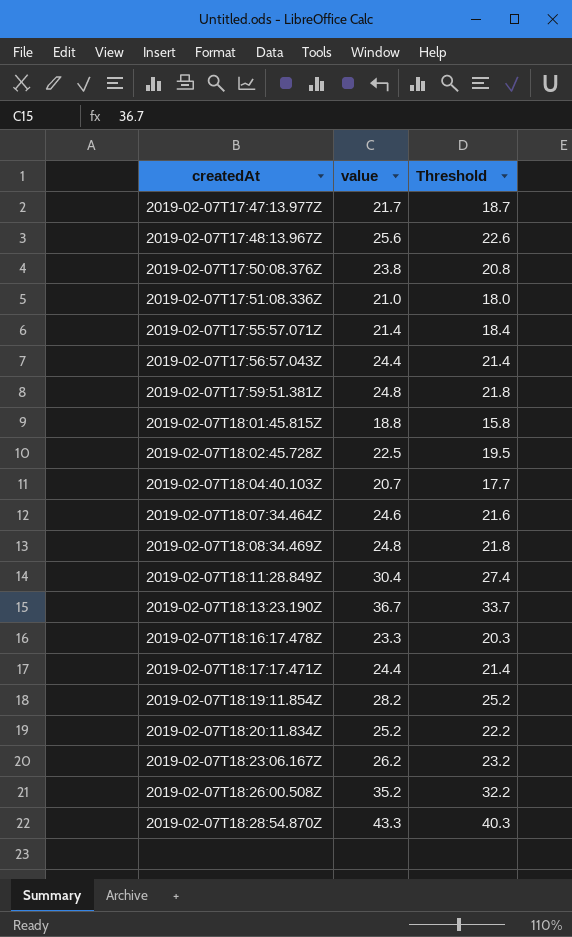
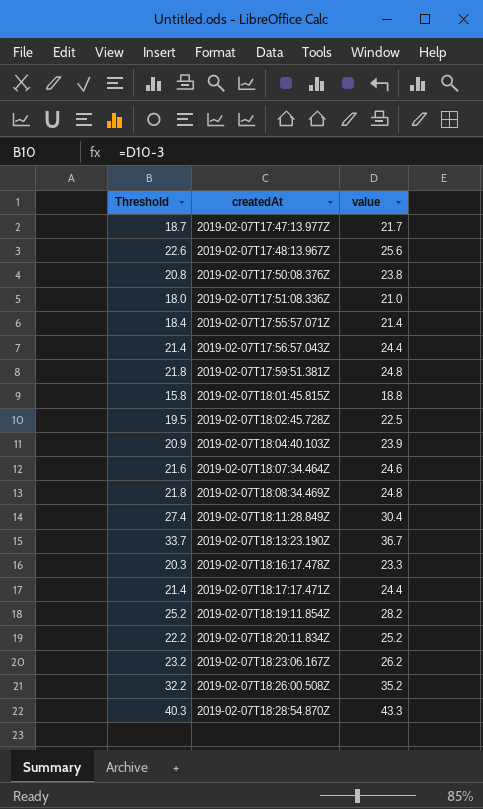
column Threshold | position: 3 -> 1
2019-02-07T18:04:40.103Z | Threshold: 17.7 -> 20.9
2019-02-07T18:04:40.103Z | value: 20.7 -> 23.9

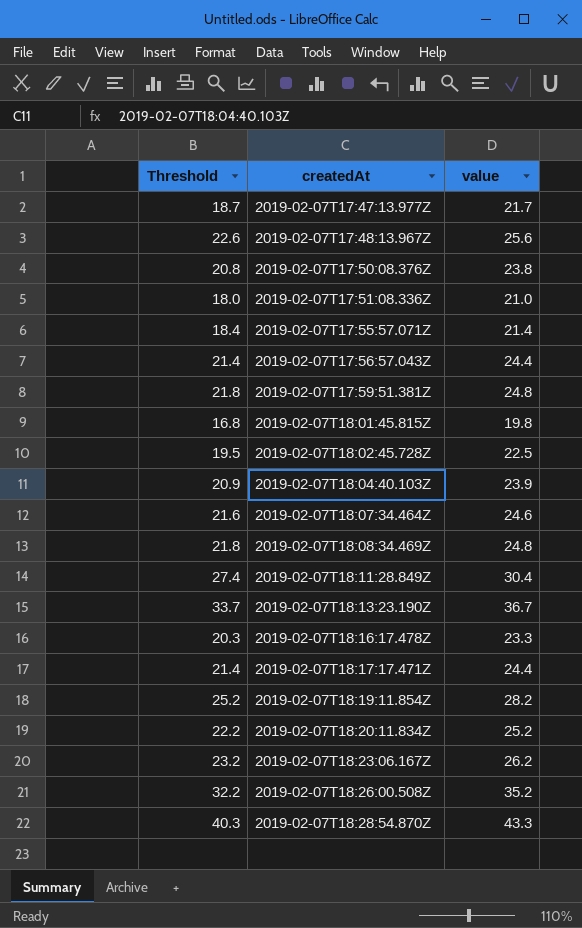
2019-02-07T18:01:45.815Z | Threshold: 15.8 -> 16.8
2019-02-07T18:01:45.815Z | value: 18.8 -> 19.8

